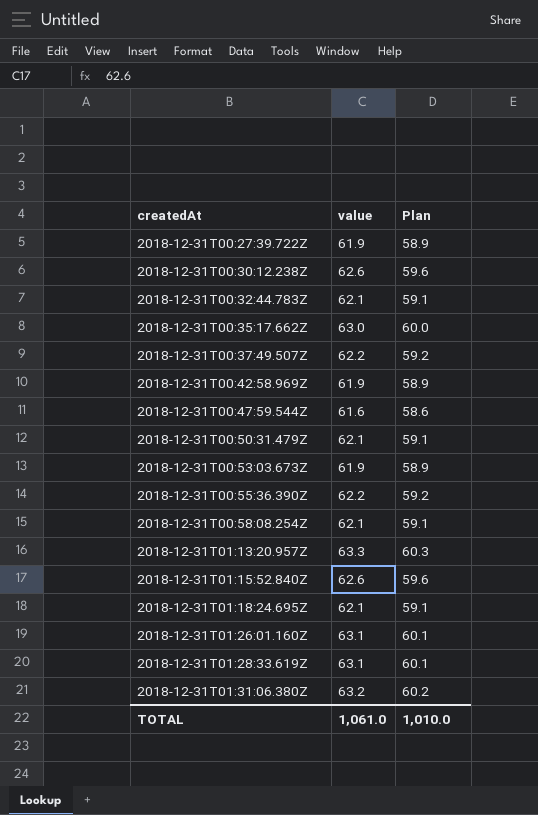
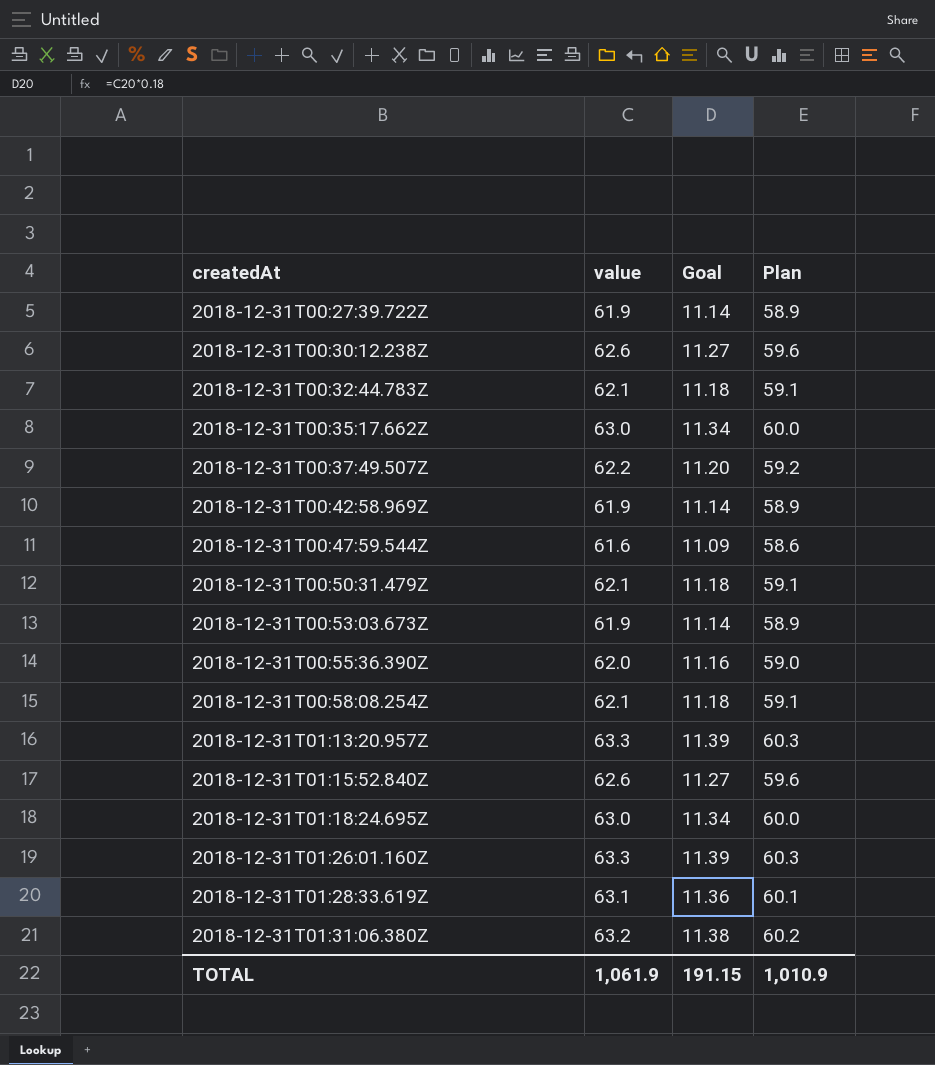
column Goal | formula: none -> [value] * 0.18
2018-12-31T00:55:36.390Z | value: 62.2 -> 62.0
2018-12-31T00:55:36.390Z | Plan: 59.2 -> 59.0
2018-12-31T01:18:24.695Z | value: 62.1 -> 63.0
2018-12-31T01:18:24.695Z | Plan: 59.1 -> 60.0
2018-12-31T01:26:01.160Z | value: 63.1 -> 63.3
2018-12-31T01:26:01.160Z | Plan: 60.1 -> 60.3
TOTAL | value: 1,061.0 -> 1,061.9
TOTAL | Plan: 1,010.0 -> 1,010.9

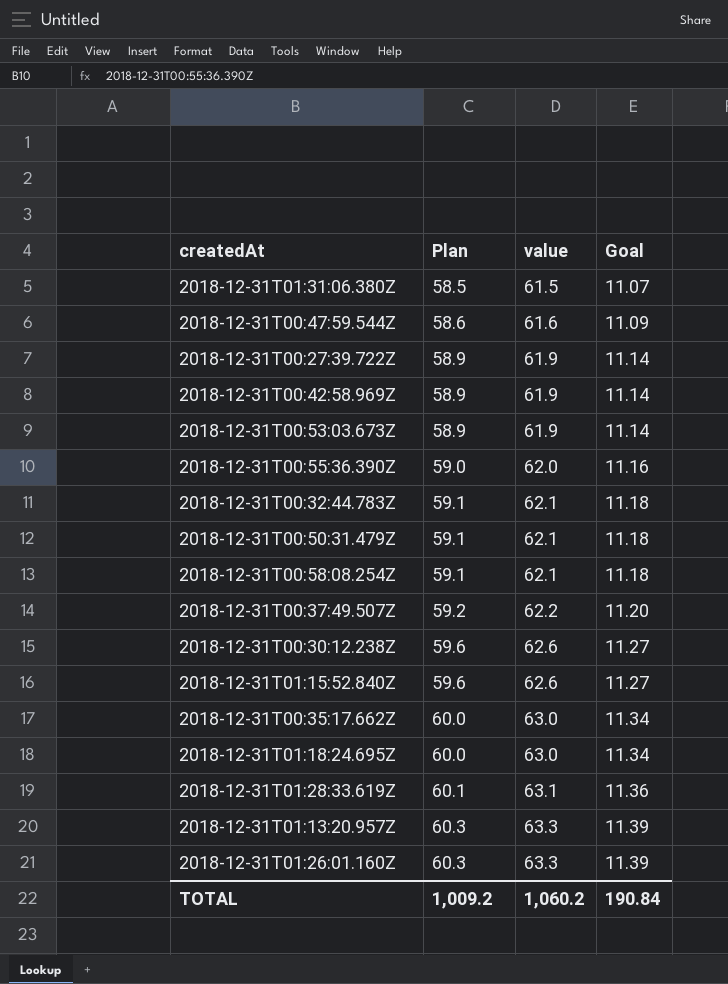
row order: createdAt ascending -> Plan ascending
column Plan | position: 4 -> 2
2018-12-31T01:31:06.380Z | Plan: 60.2 -> 58.5
2018-12-31T01:31:06.380Z | value: 63.2 -> 61.5
2018-12-31T01:31:06.380Z | Goal: 11.38 -> 11.07
TOTAL | Plan: 1,010.9 -> 1,009.2
TOTAL | value: 1,061.9 -> 1,060.2
TOTAL | Goal: 191.15 -> 190.84

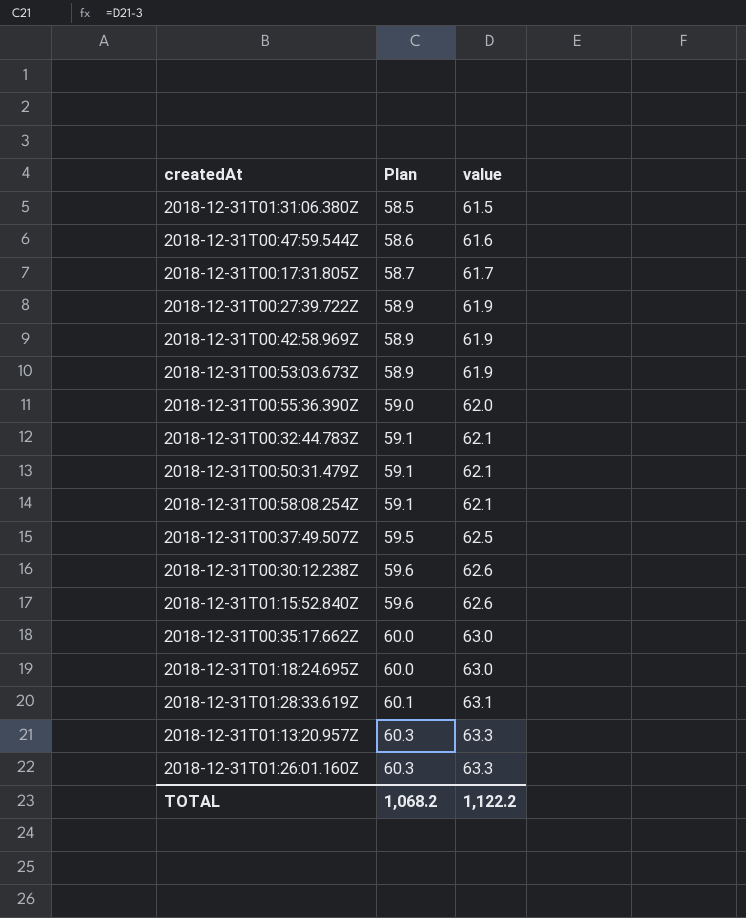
column Goal | formula: [value] * 0.18 -> none
row 2018-12-31T00:17:31.805Z: none -> 58.7 | 61.7
2018-12-31T00:37:49.507Z | Plan: 59.2 -> 59.5
2018-12-31T00:37:49.507Z | value: 62.2 -> 62.5
TOTAL | Plan: 1,009.2 -> 1,068.2
TOTAL | value: 1,060.2 -> 1,122.2

